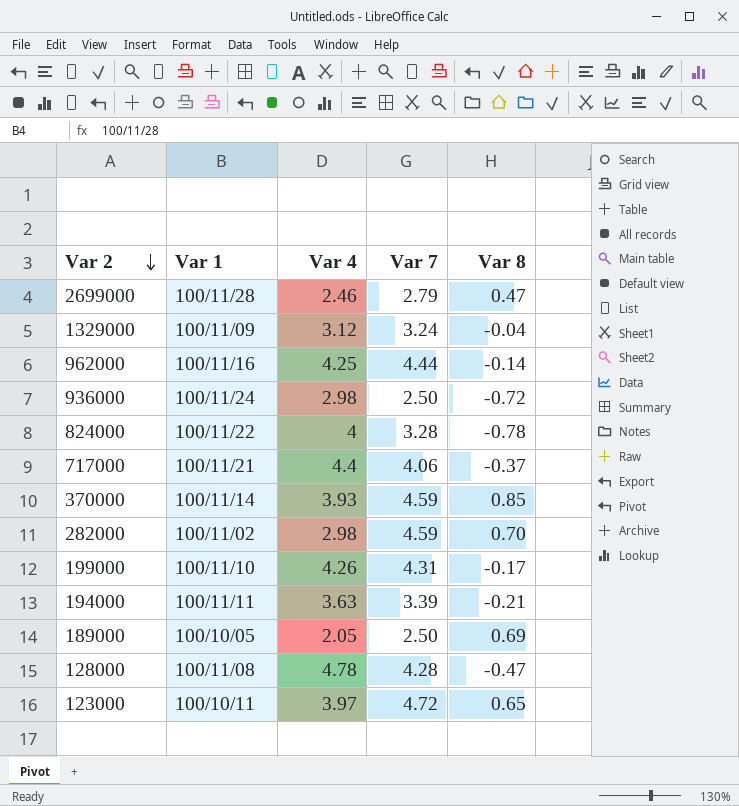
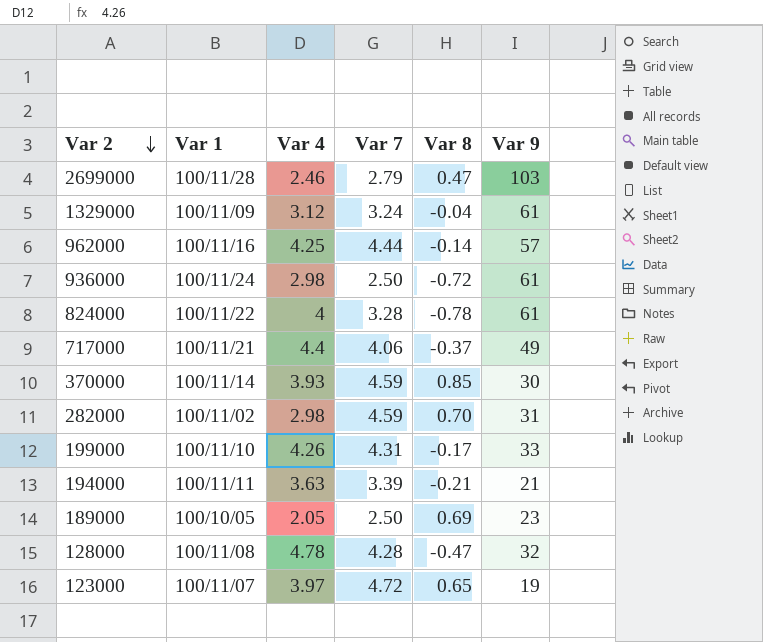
column Var 9 | position: none -> 6
123000 | Var 1: 100/10/11 -> 100/11/07

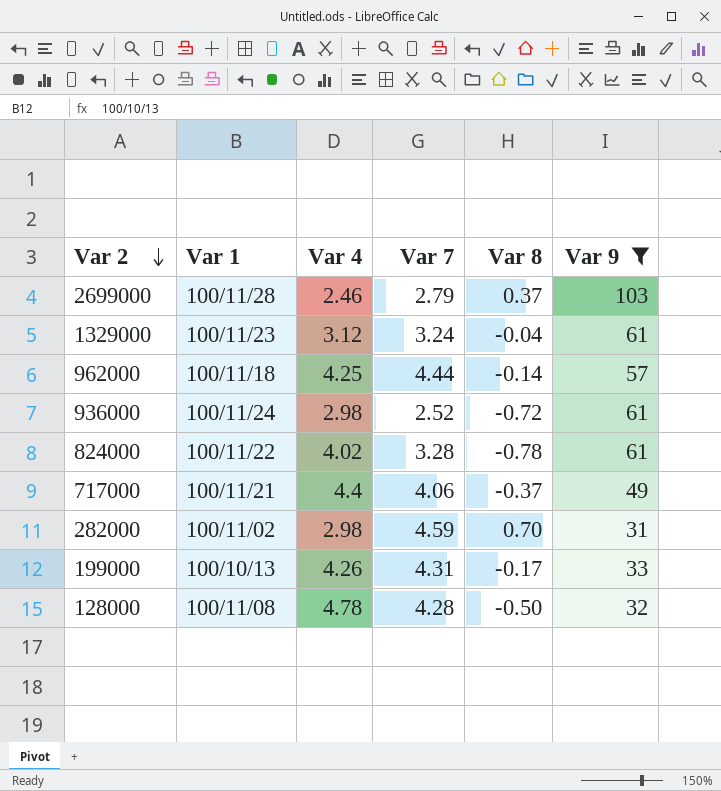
filter: none -> Var 9 >= 31
2699000 | Var 8: 0.47 -> 0.37
1329000 | Var 1: 100/11/09 -> 100/11/23
962000 | Var 1: 100/11/16 -> 100/11/18
936000 | Var 7: 2.50 -> 2.52
824000 | Var 4: 4 -> 4.02
199000 | Var 1: 100/11/10 -> 100/10/13
128000 | Var 8: -0.47 -> -0.50

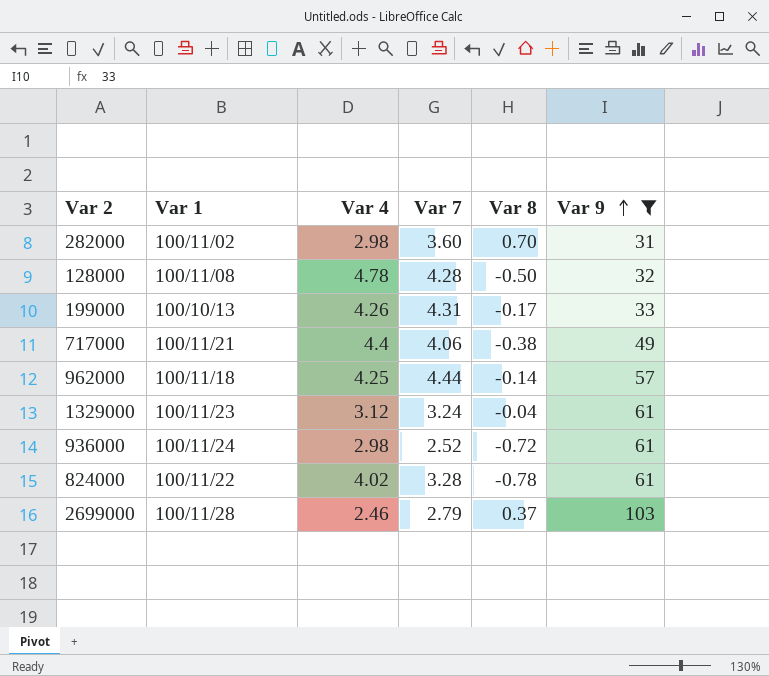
row order: Var 2 descending -> Var 9 ascending
282000 | Var 7: 4.59 -> 3.60
717000 | Var 8: -0.37 -> -0.38

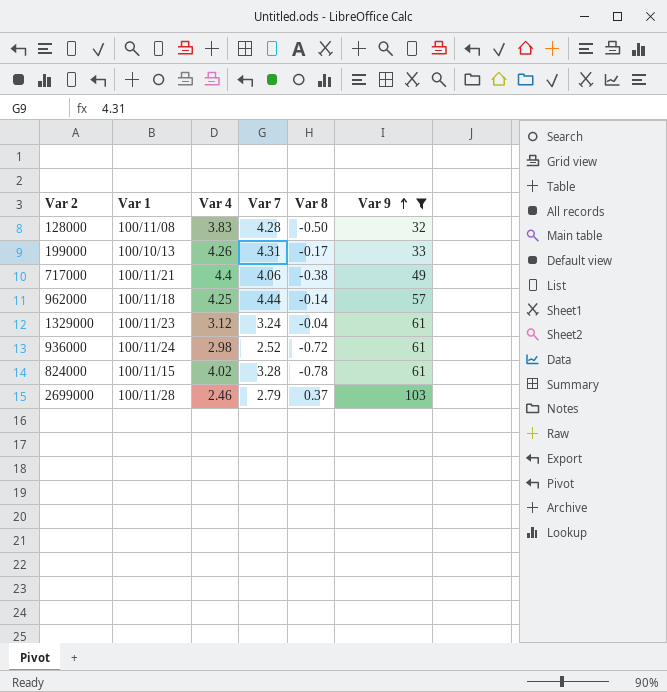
row 282000: 100/11/02 | 2.98 | 3.60 | 0.70 | 31 -> none
128000 | Var 4: 4.78 -> 3.83
824000 | Var 1: 100/11/22 -> 100/11/15

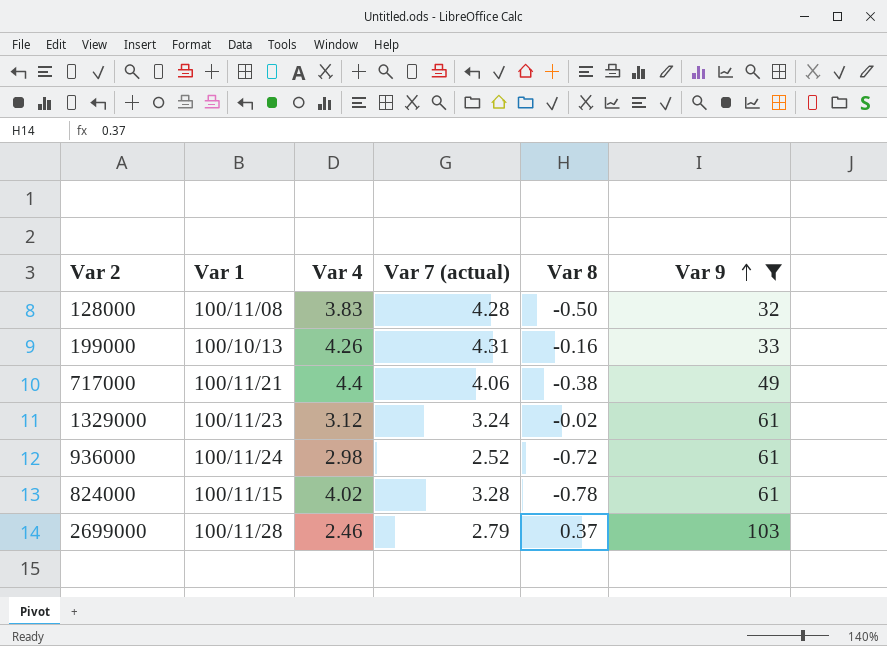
column name: Var 7 -> Var 7 (actual)
row 962000: 100/11/18 | 4.25 | 4.44 | -0.14 | 57 -> none
199000 | Var 8: -0.17 -> -0.16
1329000 | Var 8: -0.04 -> -0.02

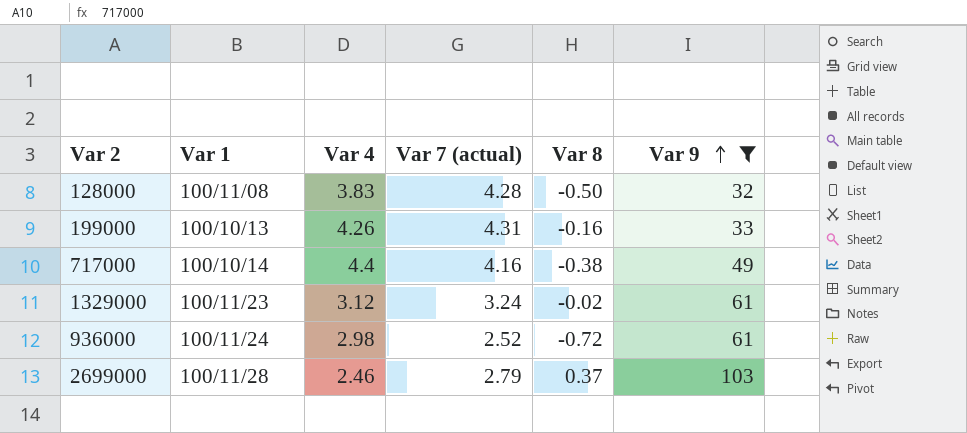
row 824000: 100/11/15 | 4.02 | 3.28 | -0.78 | 61 -> none
717000 | Var 1: 100/11/21 -> 100/10/14
717000 | Var 7 (actual): 4.06 -> 4.16

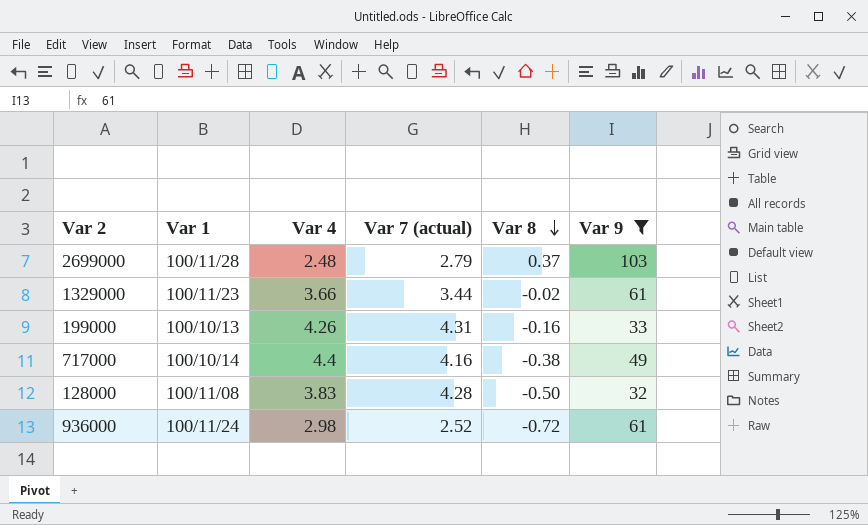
row order: Var 9 ascending -> Var 8 descending
2699000 | Var 4: 2.46 -> 2.48
1329000 | Var 4: 3.12 -> 3.66
1329000 | Var 7 (actual): 3.24 -> 3.44

